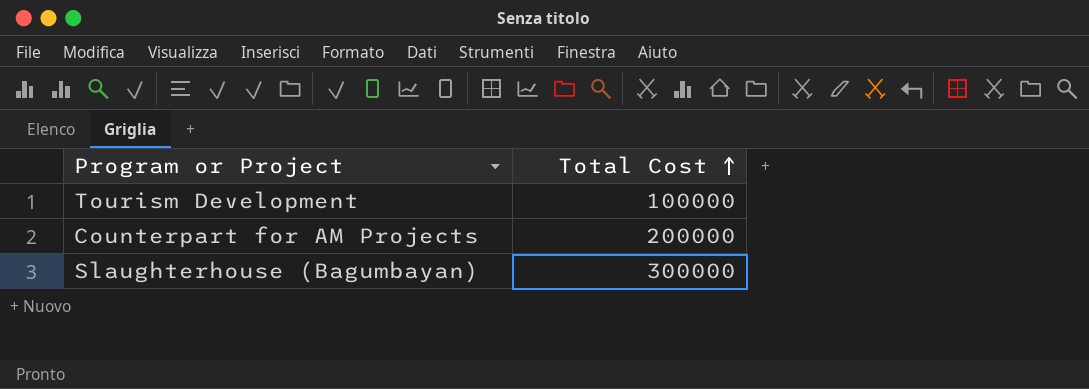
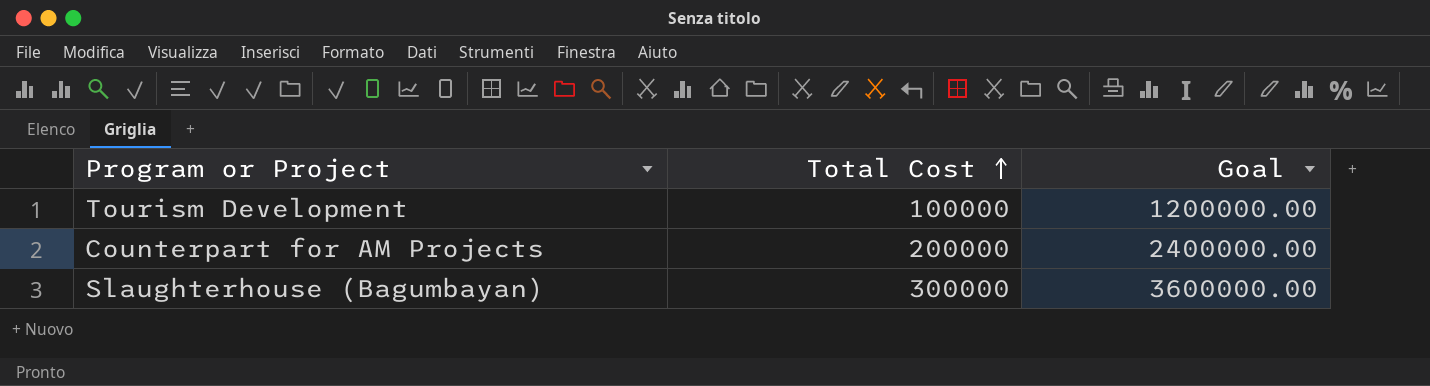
column Goal | formula: none -> [Total Cost] * 12

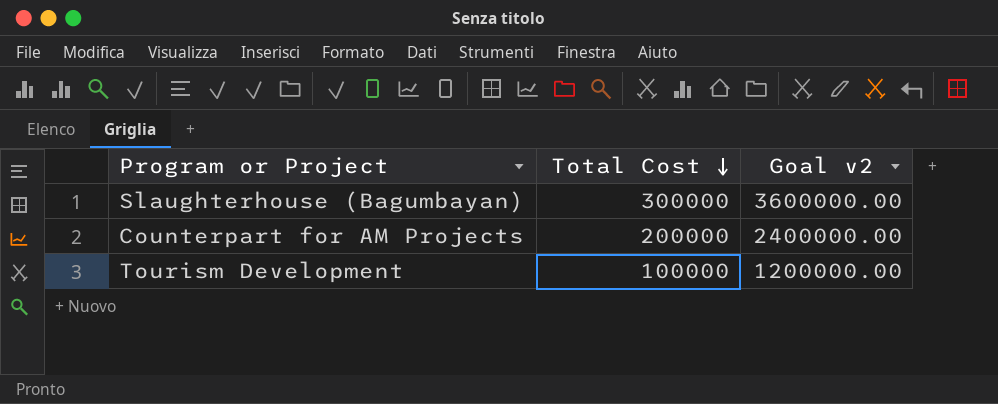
row order: Total Cost ascending -> Total Cost descending
column name: Goal -> Goal v2

